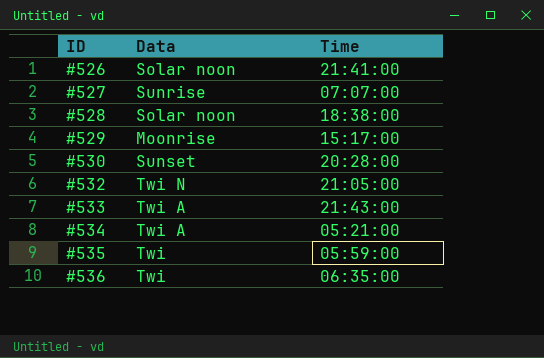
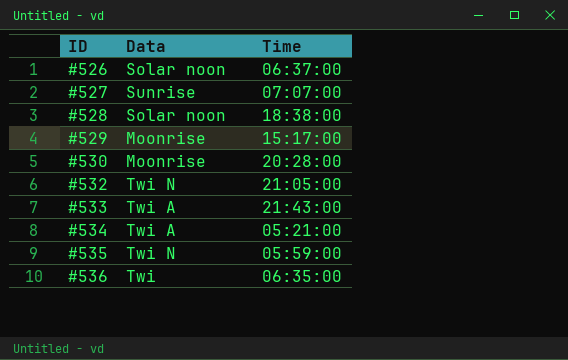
#526 | Time: 21:41:00 -> 06:37:00
#530 | Data: Sunset -> Moonrise
#535 | Data: Twi -> Twi N

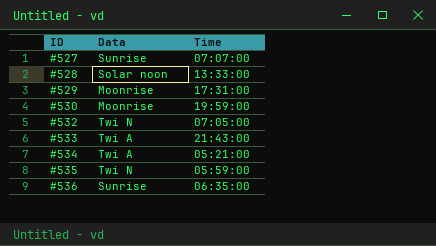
row #526: Solar noon | 06:37:00 -> none
#528 | Time: 18:38:00 -> 13:33:00
#529 | Time: 15:17:00 -> 17:31:00
#530 | Time: 20:28:00 -> 19:59:00
#532 | Time: 21:05:00 -> 07:05:00
#536 | Data: Twi -> Sunrise

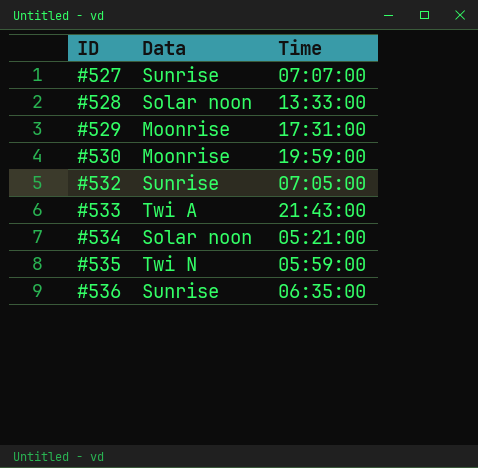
#532 | Data: Twi N -> Sunrise
#534 | Data: Twi A -> Solar noon

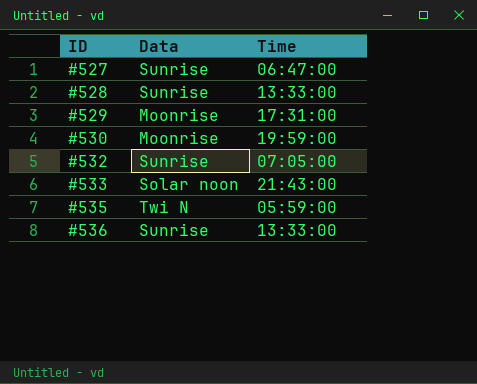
row #534: Solar noon | 05:21:00 -> none
#527 | Time: 07:07:00 -> 06:47:00
#528 | Data: Solar noon -> Sunrise
#533 | Data: Twi A -> Solar noon
#536 | Time: 06:35:00 -> 13:33:00

